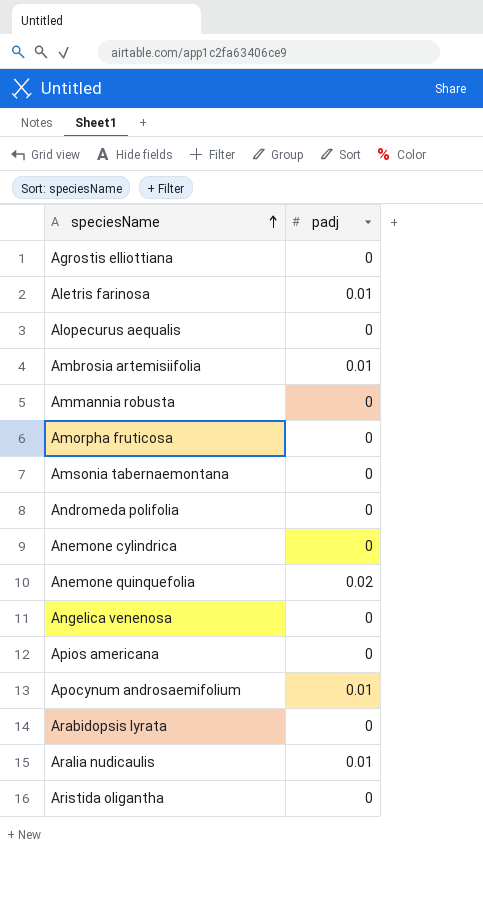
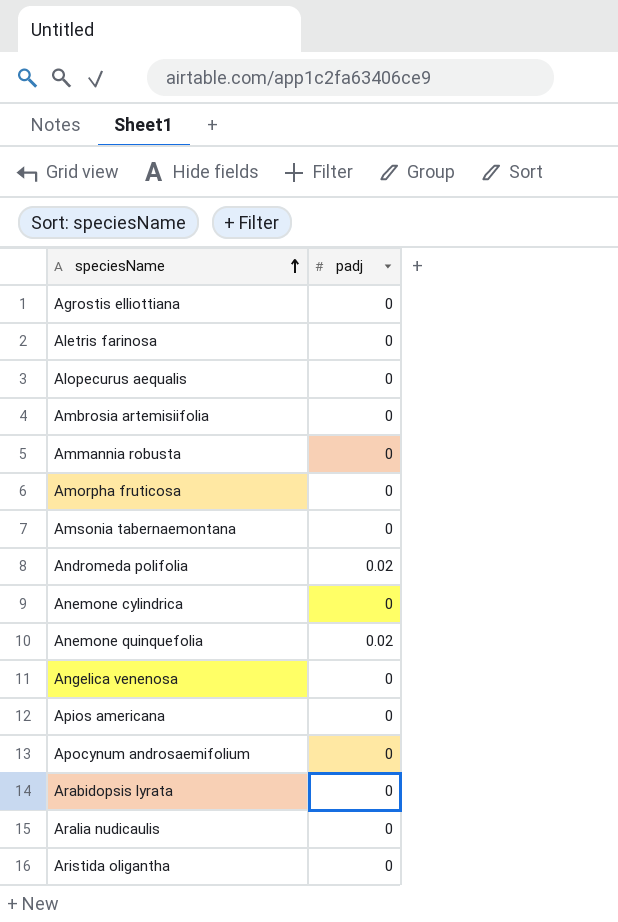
Aletris farinosa | padj: 0.01 -> 0
Ambrosia artemisiifolia | padj: 0.01 -> 0
Andromeda polifolia | padj: 0 -> 0.02
Apocynum androsaemifolium | padj: 0.01 -> 0
Aralia nudicaulis | padj: 0.01 -> 0

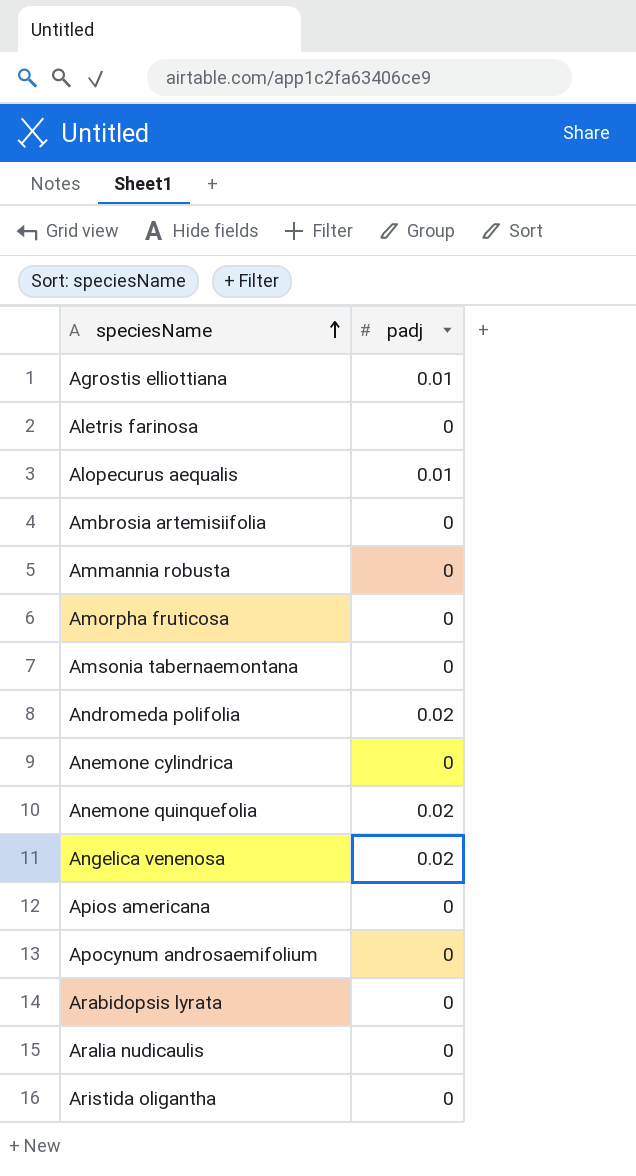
Agrostis elliottiana | padj: 0 -> 0.01
Alopecurus aequalis | padj: 0 -> 0.01
Angelica venenosa | padj: 0 -> 0.02

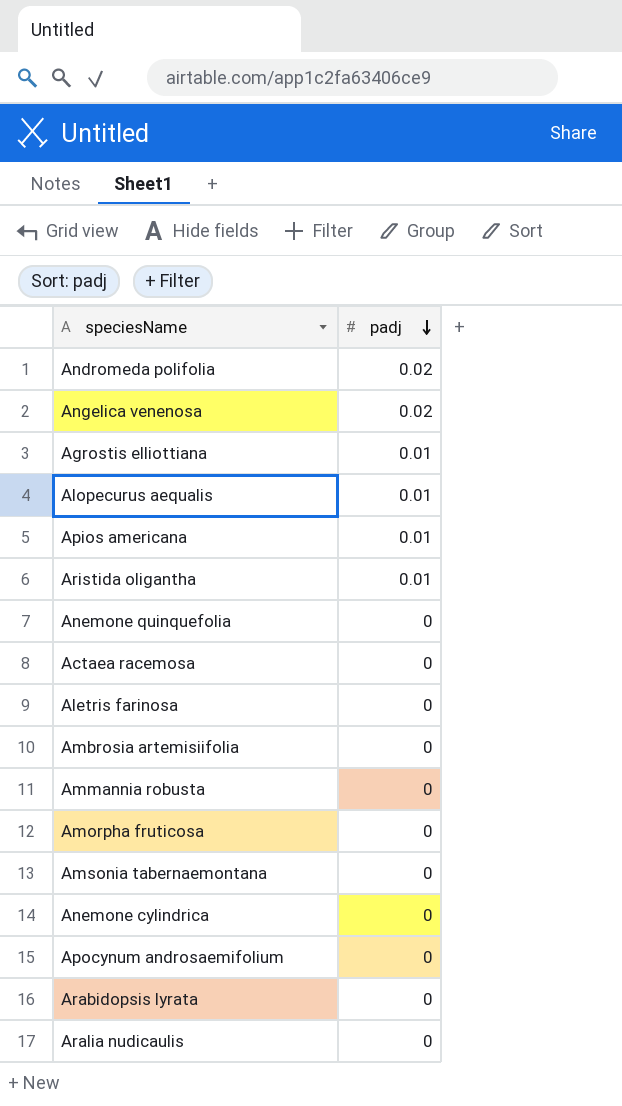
row order: speciesName ascending -> padj descending
Apios americana | padj: 0 -> 0.01
Aristida oligantha | padj: 0 -> 0.01
Anemone quinquefolia | padj: 0.02 -> 0
row Actaea racemosa: none -> 0

